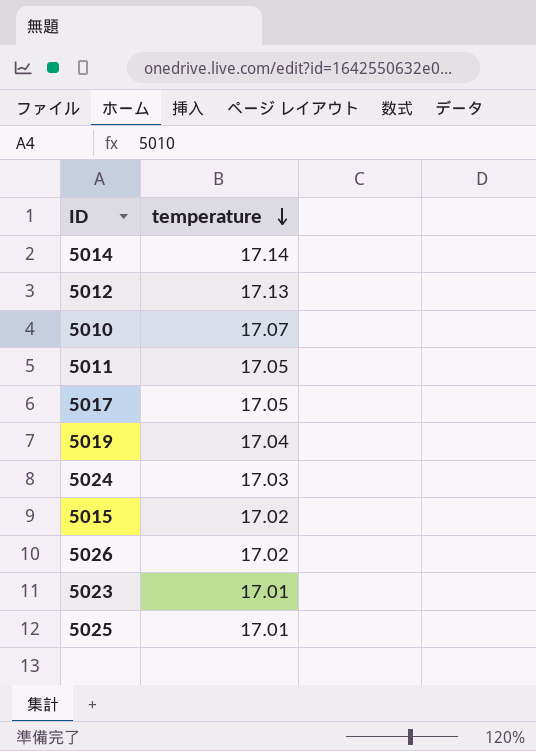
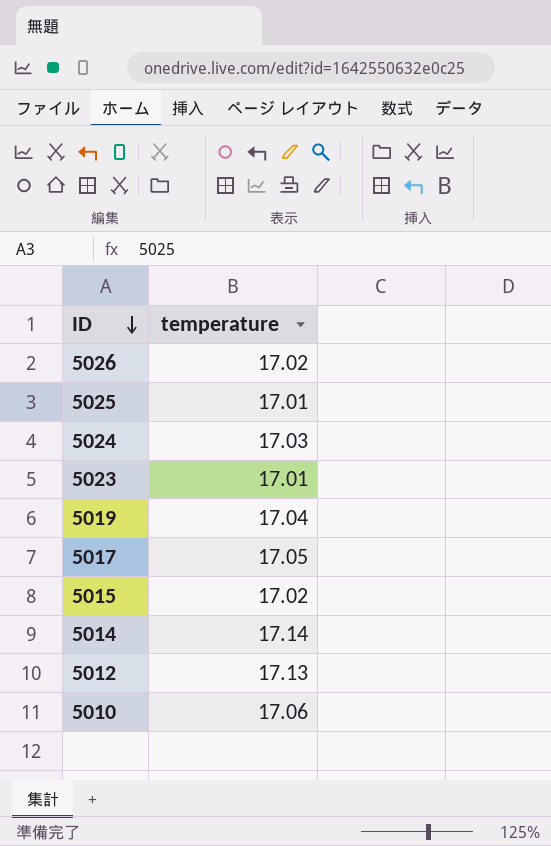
row order: temperature descending -> ID descending
row 5011: 17.05 -> none
5010 | temperature: 17.07 -> 17.06

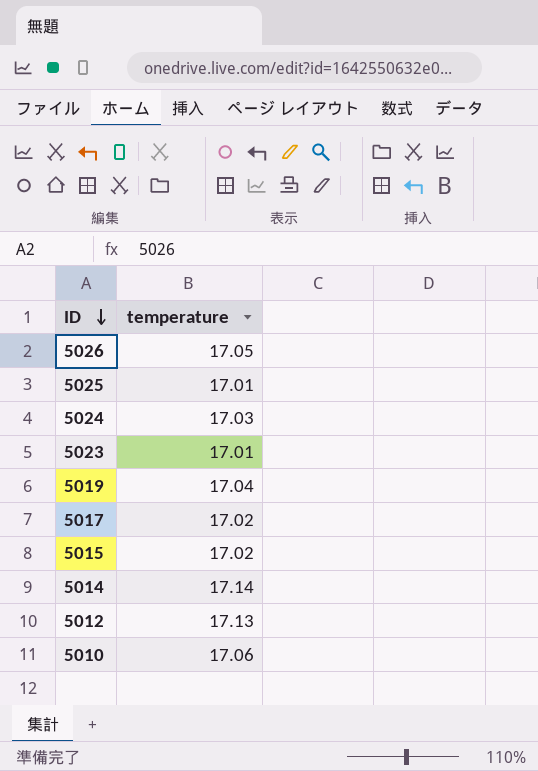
5026 | temperature: 17.02 -> 17.05
5017 | temperature: 17.05 -> 17.02

